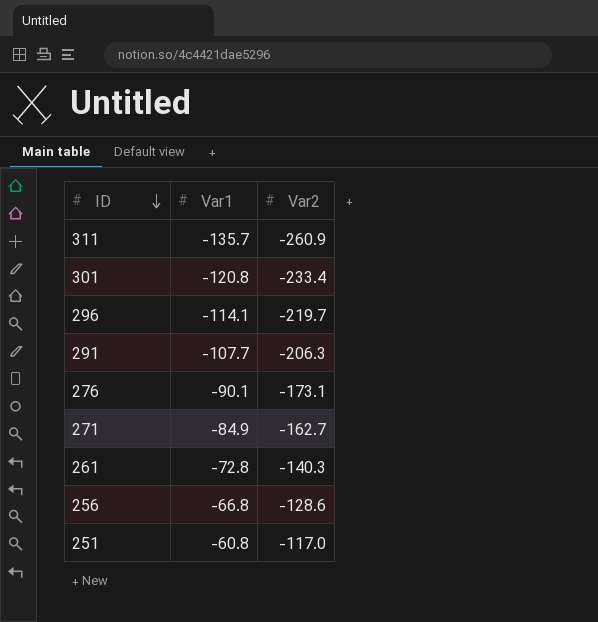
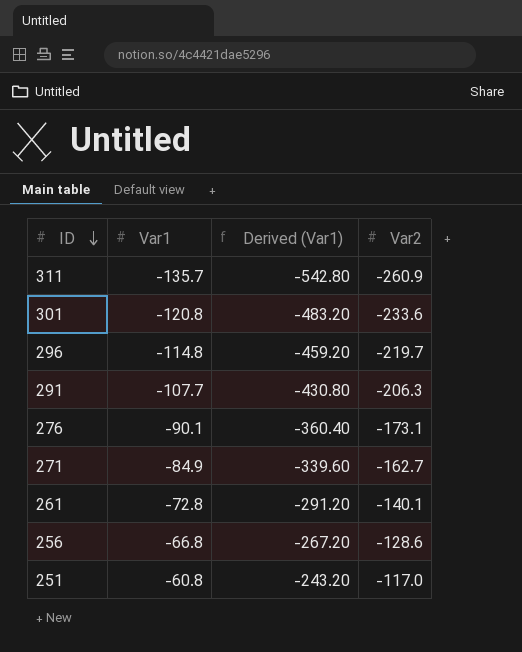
column Derived (Var1) | formula: none -> [Var1] * 4
301 | Var2: -233.4 -> -233.6
296 | Var1: -114.1 -> -114.8
261 | Var2: -140.3 -> -140.1

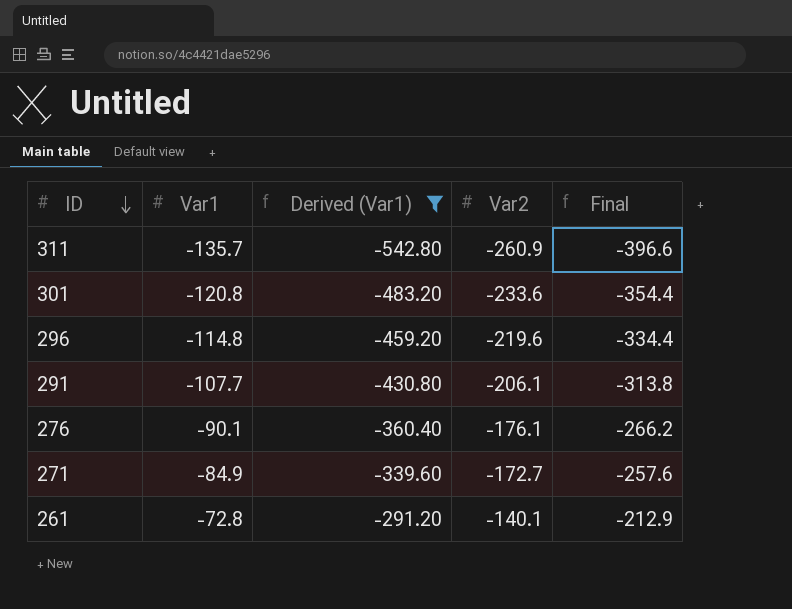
filter: none -> Derived (Var1) <= -291.20
column Final | formula: none -> [Var1] + [Var2]
296 | Var2: -219.7 -> -219.6
291 | Var2: -206.3 -> -206.1
276 | Var2: -173.1 -> -176.1
271 | Var2: -162.7 -> -172.7

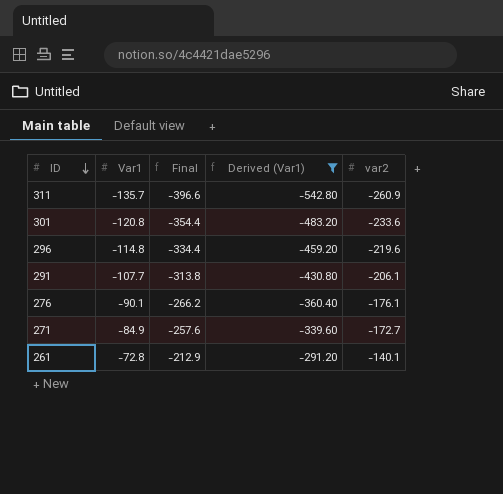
column Final | position: 5 -> 3
column name: Var2 -> var2

